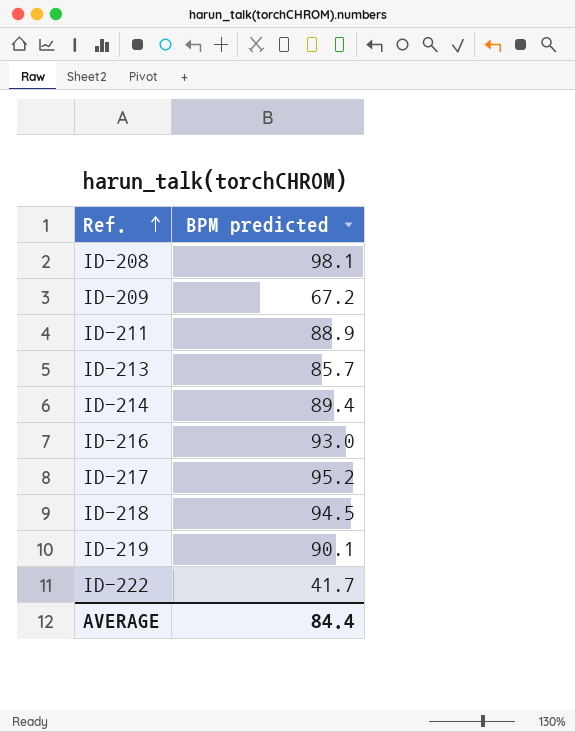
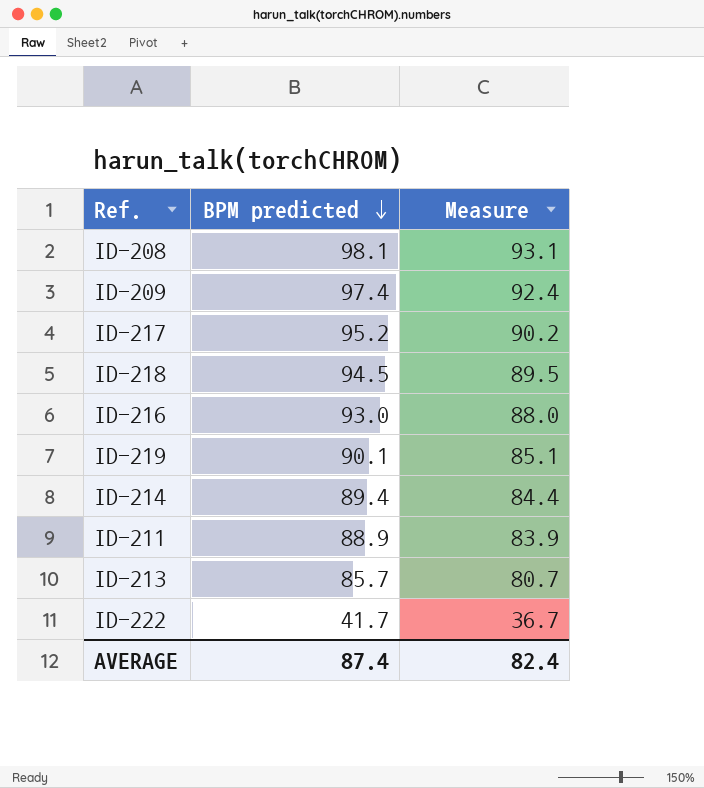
row order: Ref. ascending -> BPM predicted descending
column Measure | formula: none -> [BPM predicted] - 5
ID-209 | BPM predicted: 67.2 -> 97.4
AVERAGE | BPM predicted: 84.4 -> 87.4

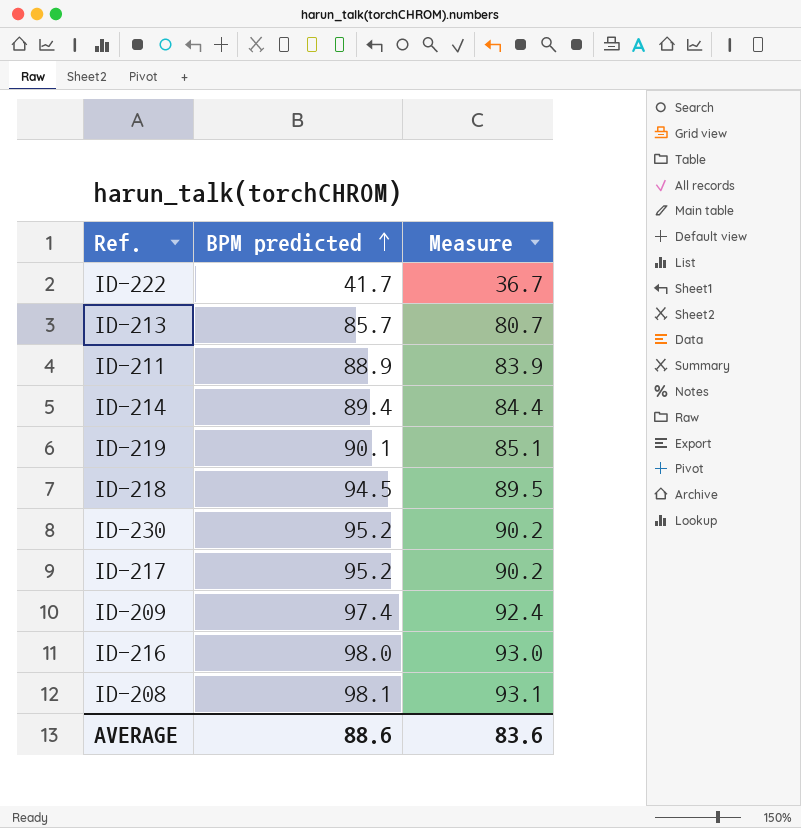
row order: BPM predicted descending -> BPM predicted ascending
row ID-230: none -> 95.2 | 90.2
ID-216 | BPM predicted: 93.0 -> 98.0
ID-216 | Measure: 88.0 -> 93.0
AVERAGE | BPM predicted: 87.4 -> 88.6
AVERAGE | Measure: 82.4 -> 83.6

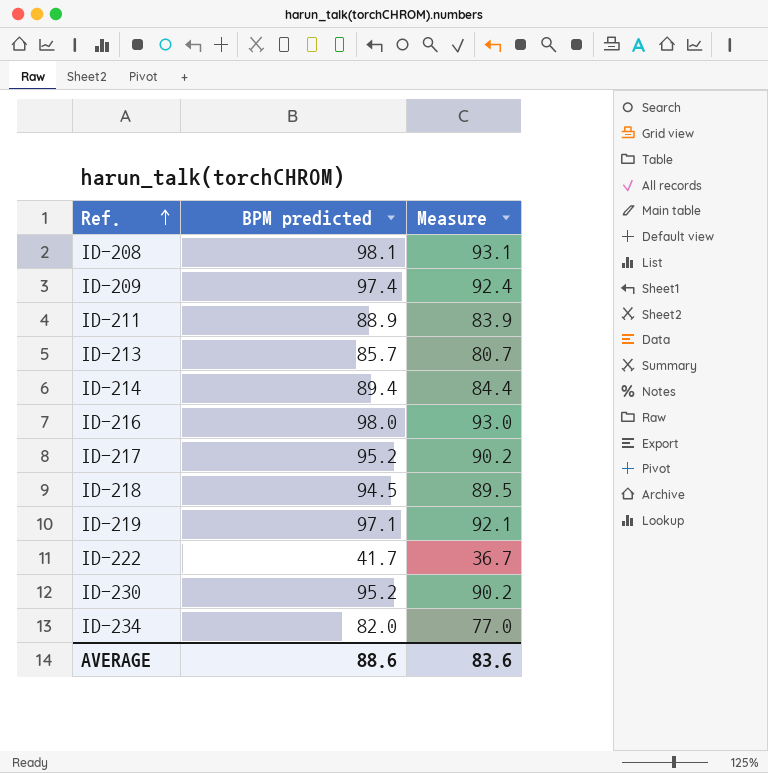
row order: BPM predicted ascending -> Ref. ascending
ID-219 | BPM predicted: 90.1 -> 97.1
ID-219 | Measure: 85.1 -> 92.1
row ID-234: none -> 82.0 | 77.0

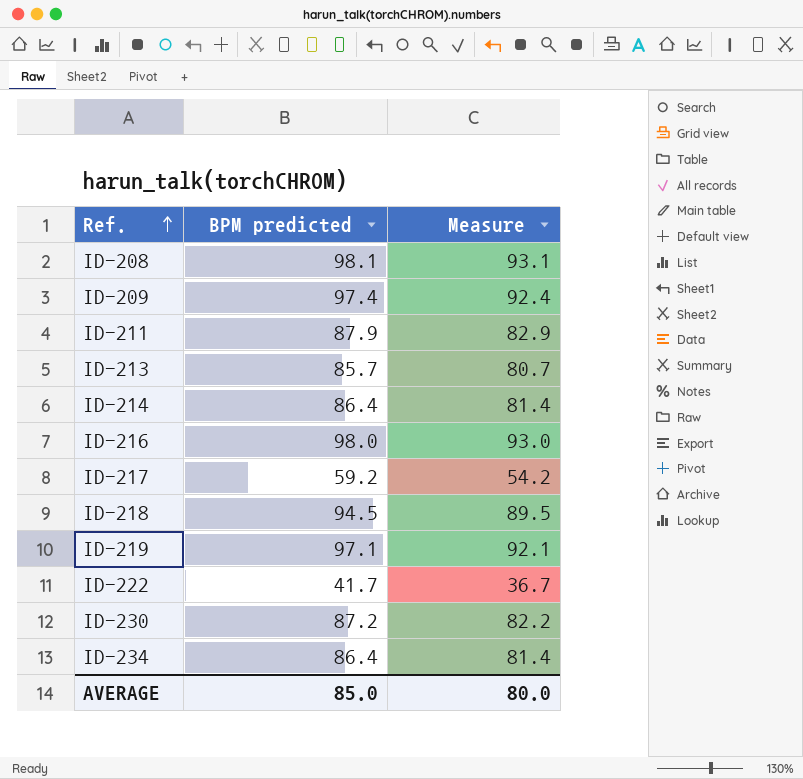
ID-211 | BPM predicted: 88.9 -> 87.9
ID-211 | Measure: 83.9 -> 82.9
ID-214 | BPM predicted: 89.4 -> 86.4
ID-214 | Measure: 84.4 -> 81.4
ID-217 | BPM predicted: 95.2 -> 59.2
ID-217 | Measure: 90.2 -> 54.2
ID-230 | BPM predicted: 95.2 -> 87.2
ID-230 | Measure: 90.2 -> 82.2
ID-234 | BPM predicted: 82.0 -> 86.4
ID-234 | Measure: 77.0 -> 81.4
AVERAGE | BPM predicted: 88.6 -> 85.0
AVERAGE | Measure: 83.6 -> 80.0

